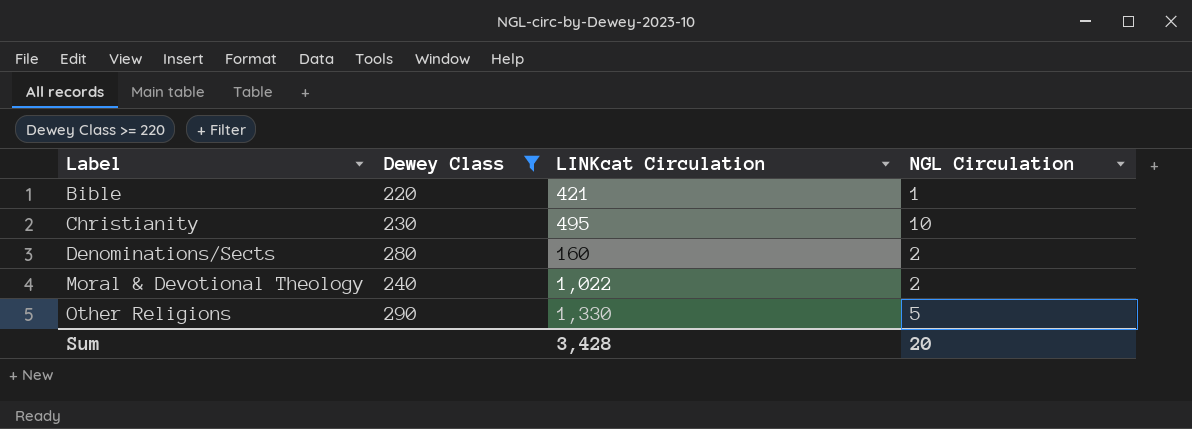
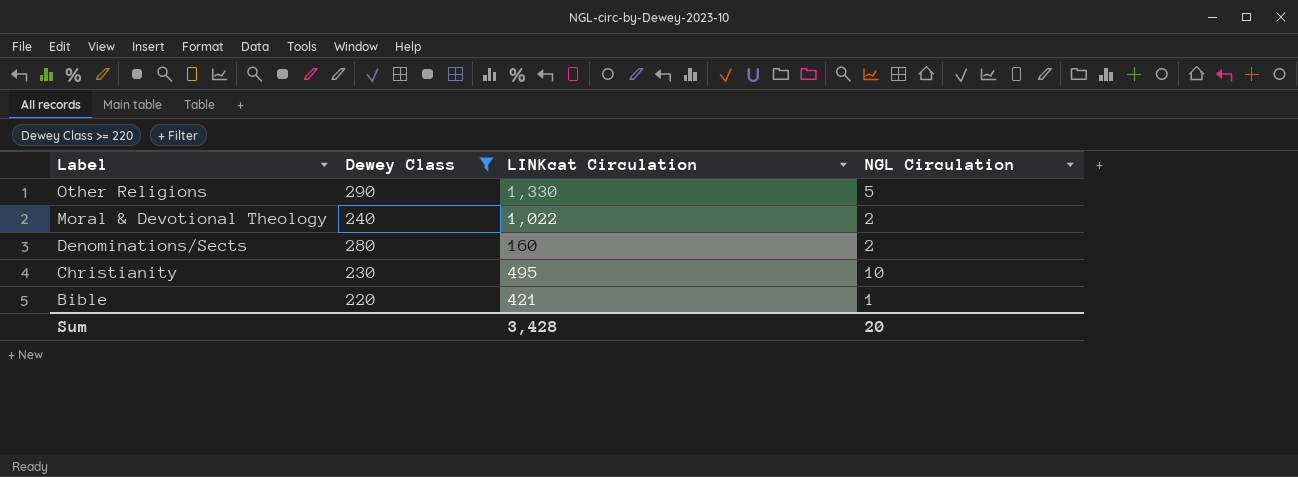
row order: Label ascending -> Label descending

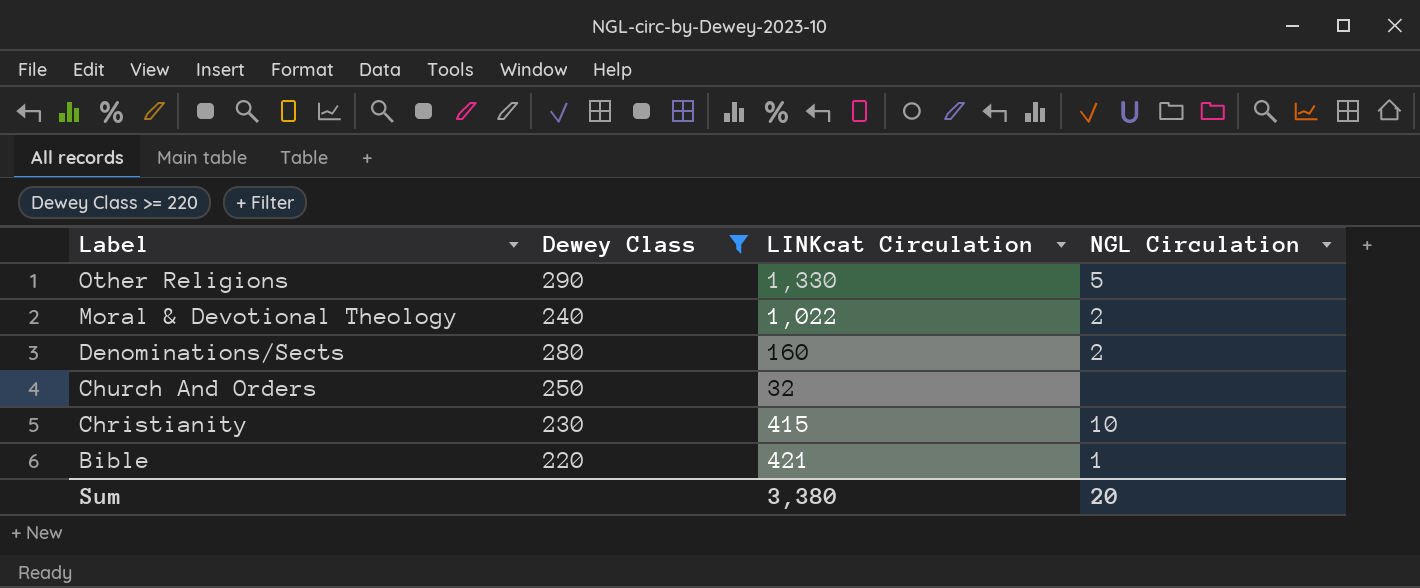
row Church And Orders: none -> 250 | 32 | none
Christianity | LINKcat Circulation: 495 -> 415
Sum | LINKcat Circulation: 3,428 -> 3,380

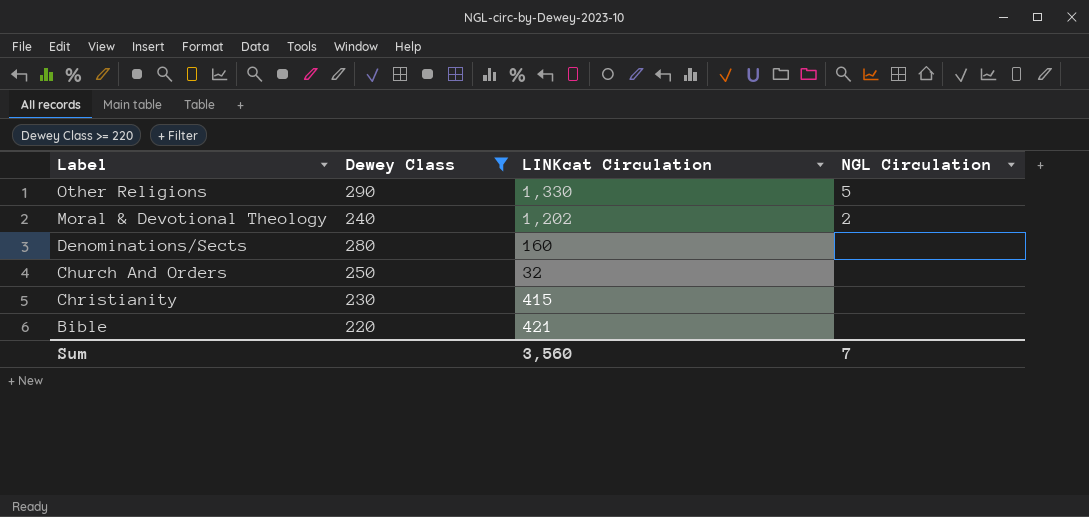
Moral & Devotional Theology | LINKcat Circulation: 1,022 -> 1,202
Denominations/Sects | NGL Circulation: 2 -> none
Christianity | NGL Circulation: 10 -> none
Bible | NGL Circulation: 1 -> none
Sum | LINKcat Circulation: 3,380 -> 3,560
Sum | NGL Circulation: 20 -> 7

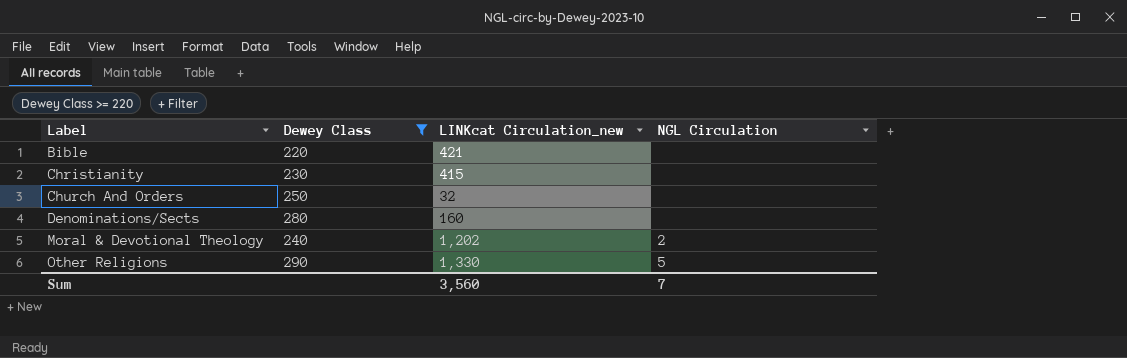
row order: Label descending -> Label ascending
column name: LINKcat Circulation -> LINKcat Circulation_new

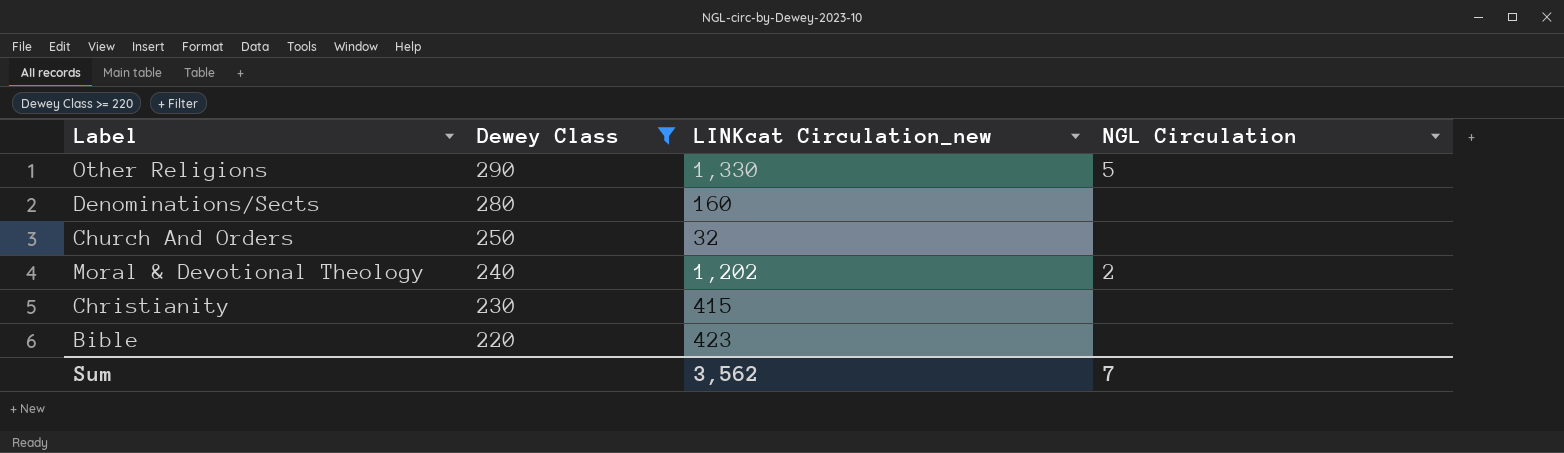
row order: Label ascending -> Dewey Class descending
Bible | LINKcat Circulation_new: 421 -> 423
Sum | LINKcat Circulation_new: 3,560 -> 3,562

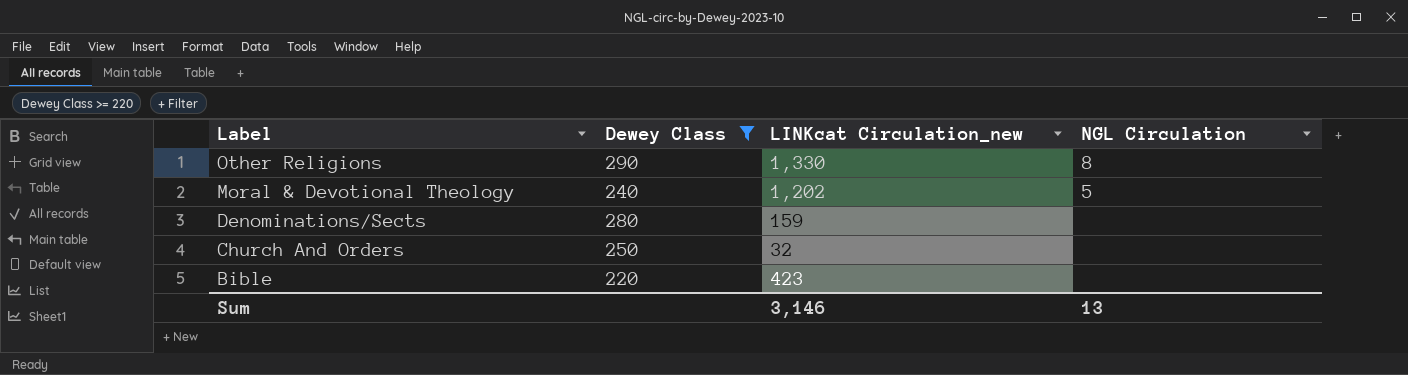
row order: Dewey Class descending -> Label descending
row Christianity: 230 | 415 | none -> none
Other Religions | NGL Circulation: 5 -> 8
Moral & Devotional Theology | NGL Circulation: 2 -> 5
Denominations/Sects | LINKcat Circulation_new: 160 -> 159
Sum | LINKcat Circulation_new: 3,562 -> 3,146
Sum | NGL Circulation: 7 -> 13

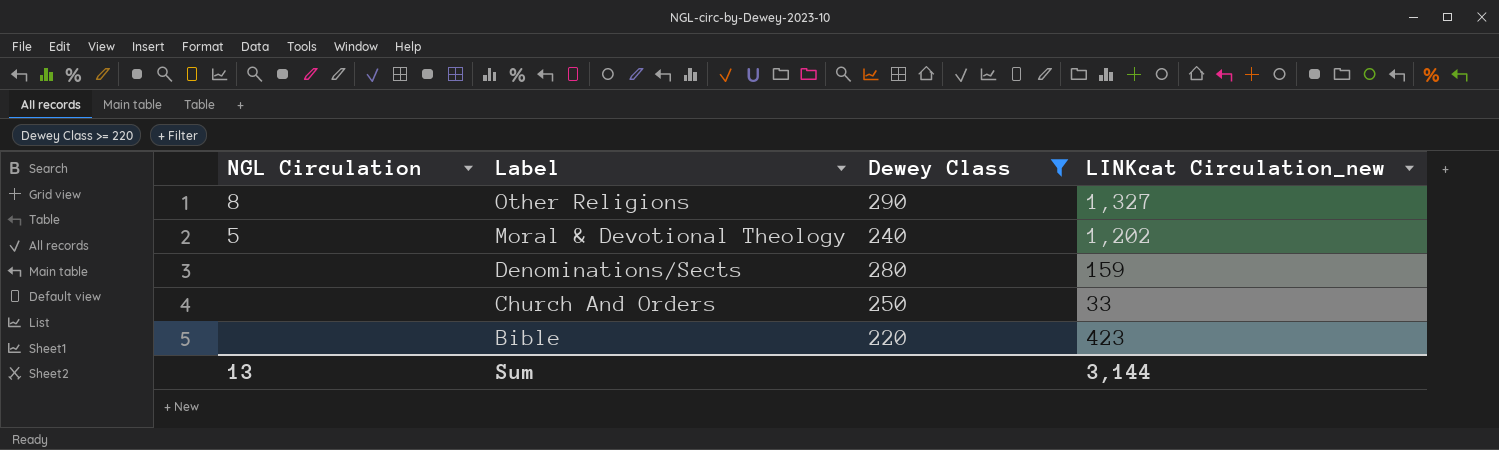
column NGL Circulation | position: 4 -> 1
Other Religions | LINKcat Circulation_new: 1,330 -> 1,327
Church And Orders | LINKcat Circulation_new: 32 -> 33
Sum | LINKcat Circulation_new: 3,146 -> 3,144

